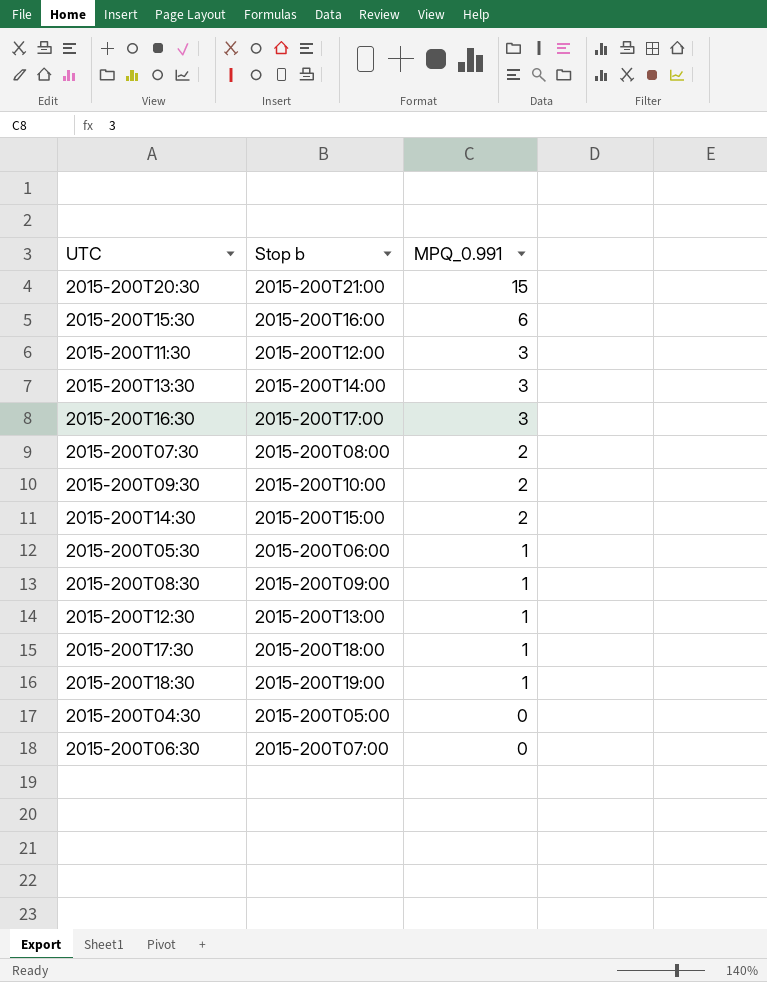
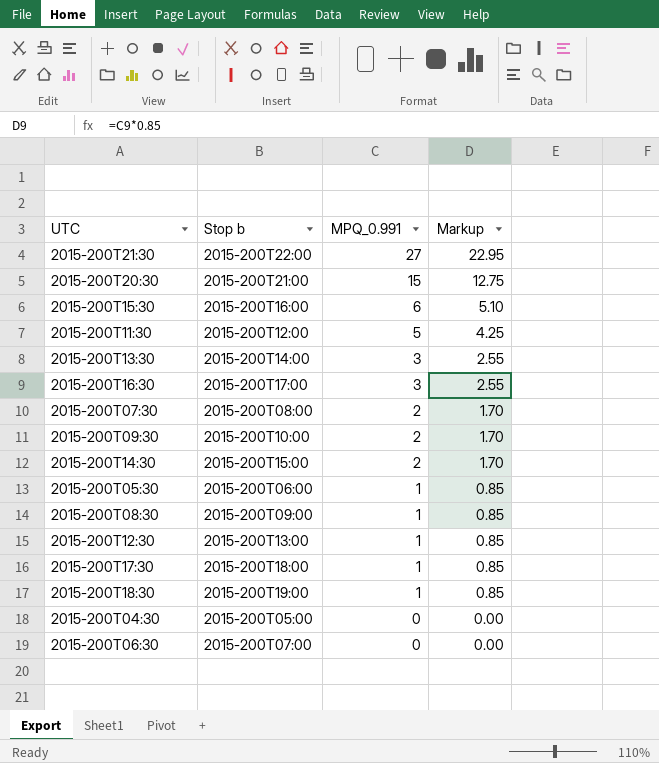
column Markup | formula: none -> [MPQ_0.991] * 0.85
row 2015-200T21:30: none -> 2015-200T22:00 | 27 | 22.95
2015-200T11:30 | MPQ_0.991: 3 -> 5

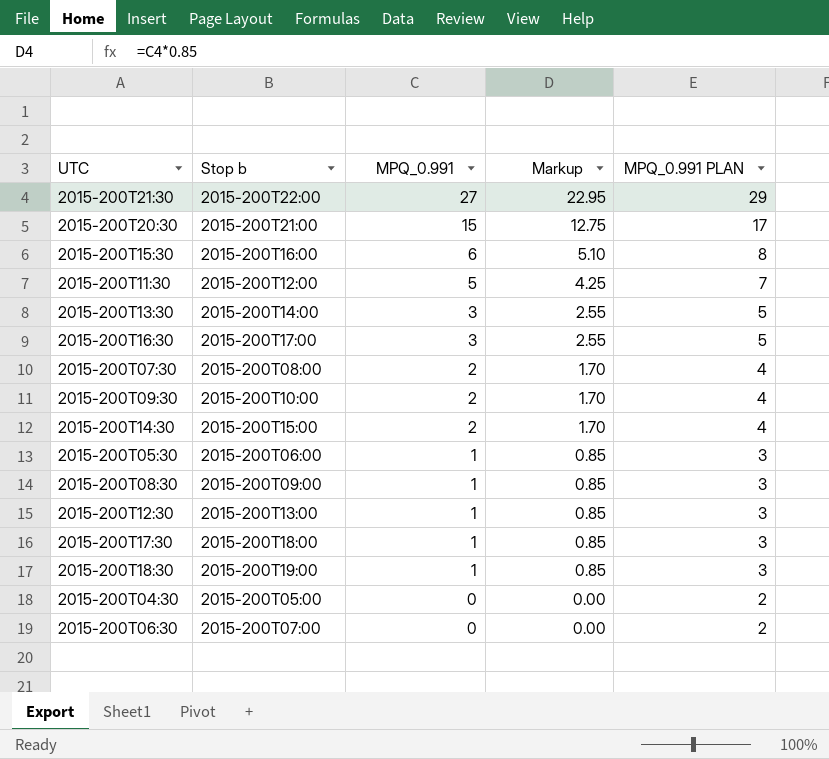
column MPQ_0.991 PLAN | formula: none -> [MPQ_0.991] + 2

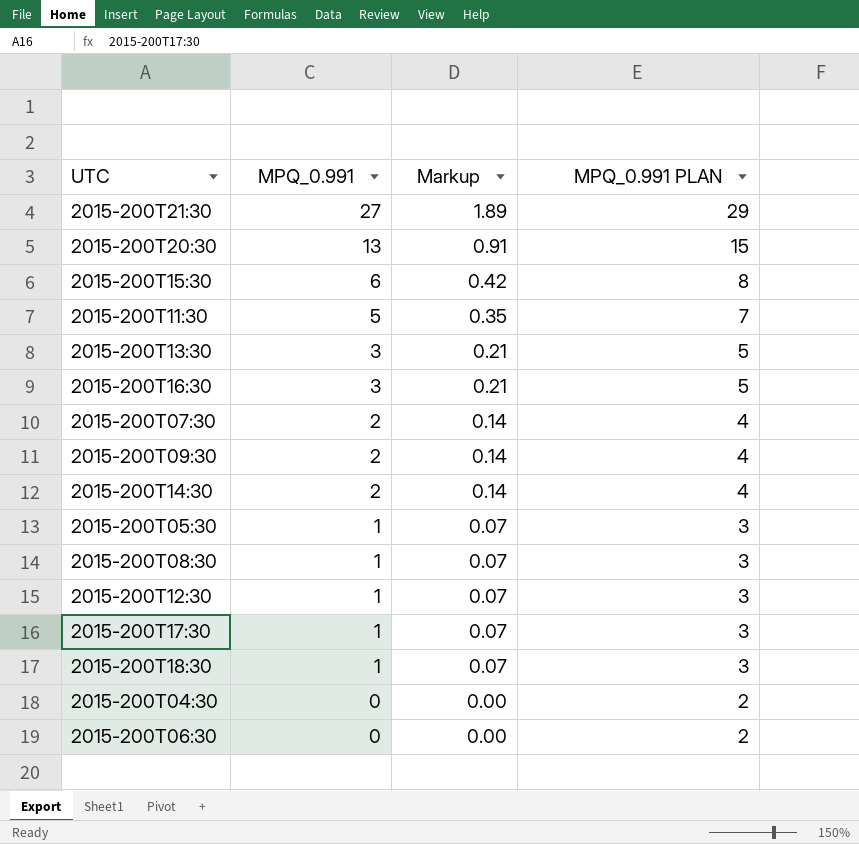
column Stop b | position: 2 -> none
column Markup | formula: [MPQ_0.991] * 0.85 -> [MPQ_0.991] * 0.07
2015-200T20:30 | MPQ_0.991: 15 -> 13
2015-200T20:30 | MPQ_0.991 PLAN: 17 -> 15

